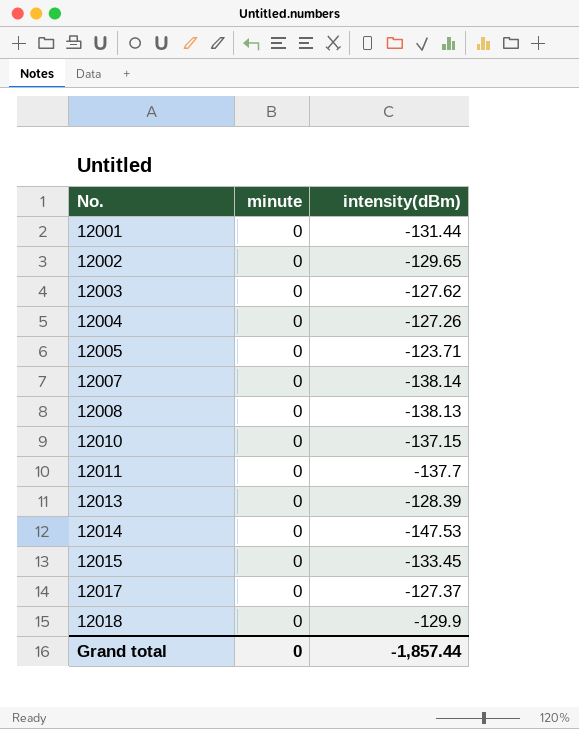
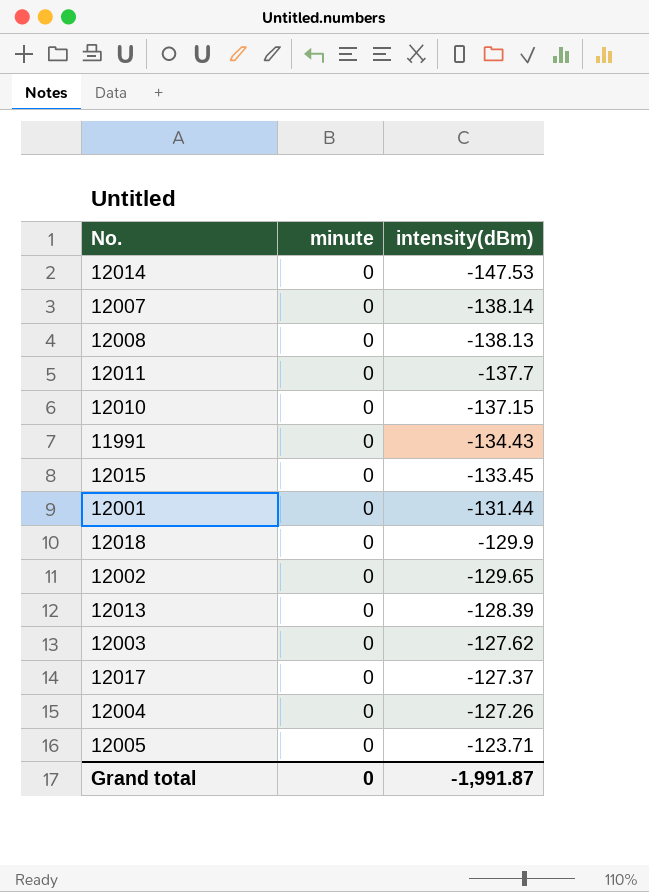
row order: No. ascending -> intensity(dBm) ascending
row 11991: none -> 0 | -134.43
Grand total | intensity(dBm): -1,857.44 -> -1,991.87

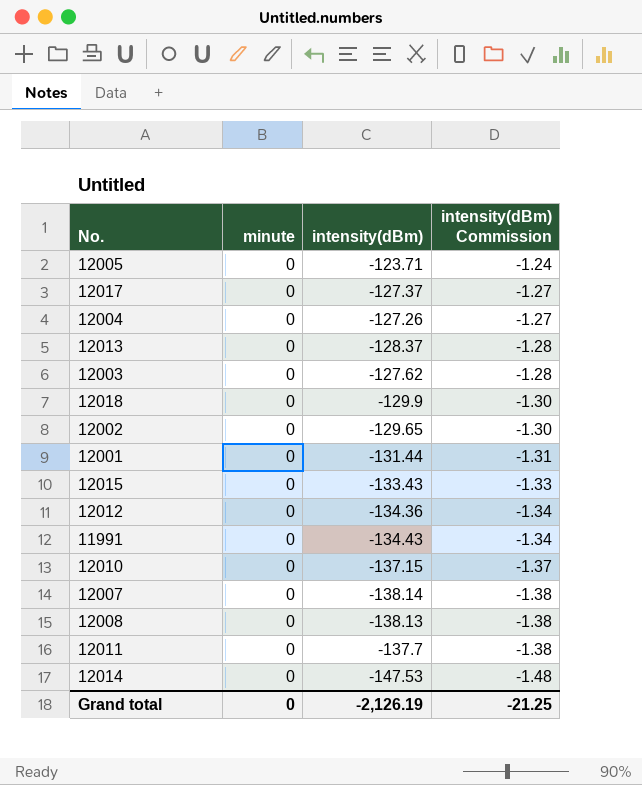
row order: intensity(dBm) ascending -> intensity(dBm) Commission descending
column intensity(dBm) Commission | formula: none -> [intensity(dBm)] * 0.01
12013 | intensity(dBm): -128.39 -> -128.37
12015 | intensity(dBm): -133.45 -> -133.43
row 12012: none -> 0 | -134.36 | -1.34
Grand total | intensity(dBm): -1,991.87 -> -2,126.19

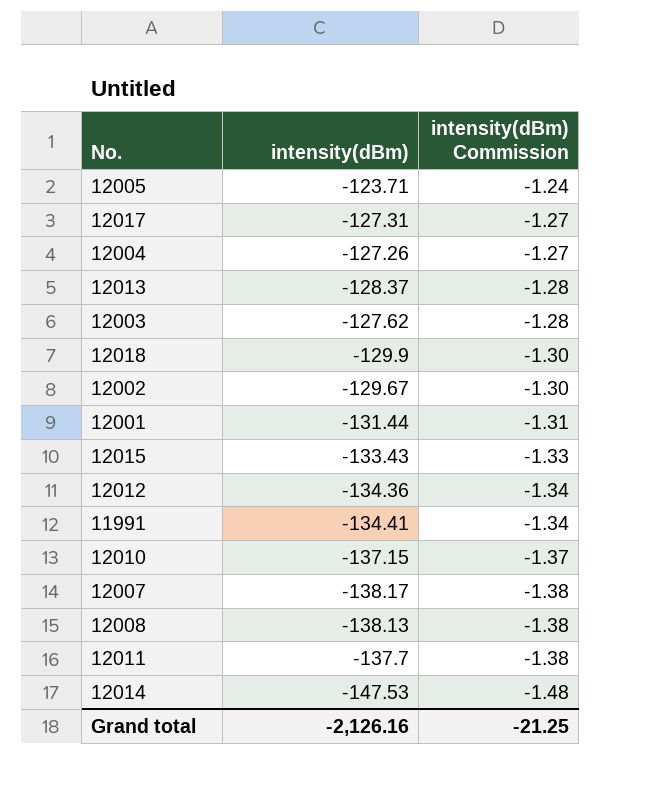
column minute | position: 2 -> none
12017 | intensity(dBm): -127.37 -> -127.31
12002 | intensity(dBm): -129.65 -> -129.67
11991 | intensity(dBm): -134.43 -> -134.41
12007 | intensity(dBm): -138.14 -> -138.17
Grand total | intensity(dBm): -2,126.19 -> -2,126.16

